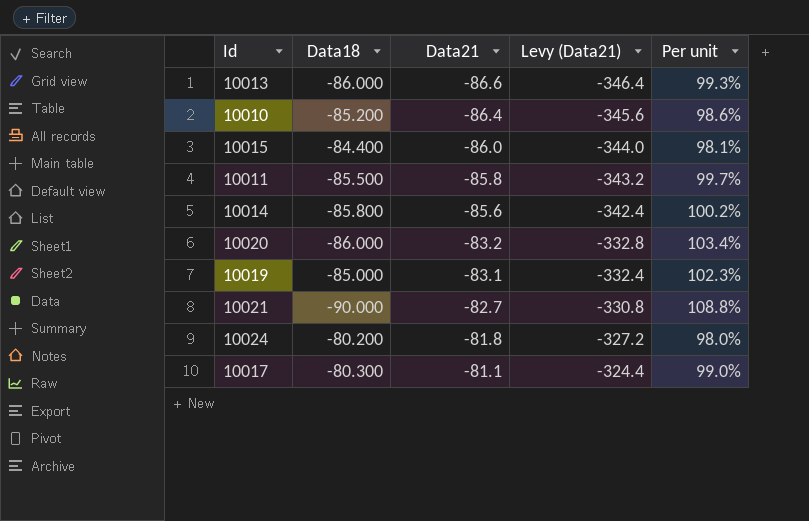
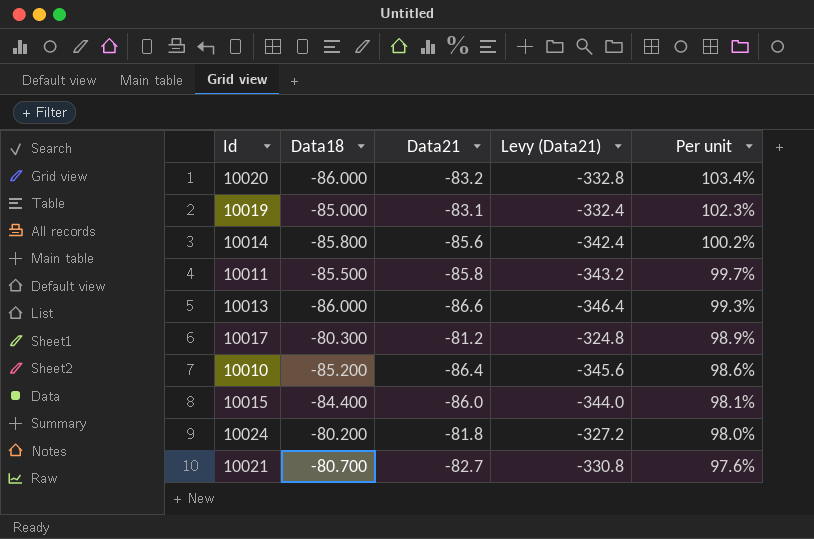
row order: Data21 ascending -> Per unit descending
10017 | Data21: -81.1 -> -81.2
10017 | Levy (Data21): -324.4 -> -324.8
10017 | Per unit: 99.0% -> 98.9%
10021 | Data18: -90.000 -> -80.700
10021 | Per unit: 108.8% -> 97.6%

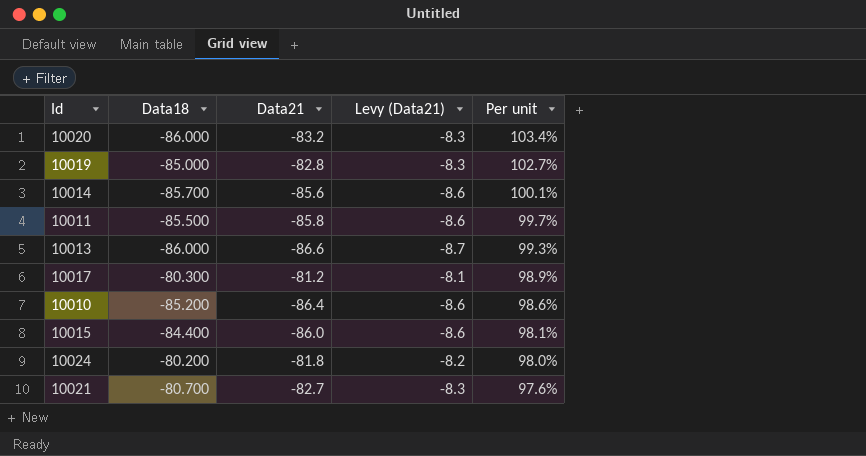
column Levy (Data21) | formula: [Data21] * 4 -> [Data21] * 0.1
10019 | Data21: -83.1 -> -82.8
10019 | Per unit: 102.3% -> 102.7%
10014 | Data18: -85.800 -> -85.700
10014 | Per unit: 100.2% -> 100.1%

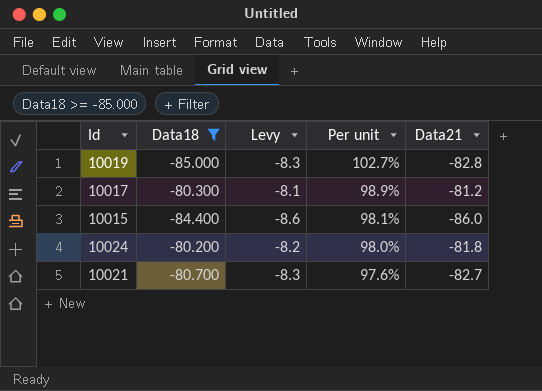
filter: none -> Data18 >= -85.000
column name: Levy (Data21) -> Levy
column Data21 | position: 3 -> 5

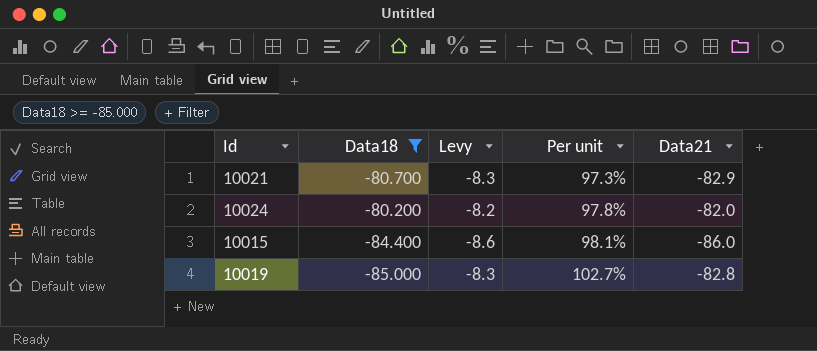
row order: Per unit descending -> Per unit ascending
row 10017: -80.300 | -8.1 | 98.9% | -81.2 -> none
10021 | Per unit: 97.6% -> 97.3%
10021 | Data21: -82.7 -> -82.9
10024 | Per unit: 98.0% -> 97.8%
10024 | Data21: -81.8 -> -82.0

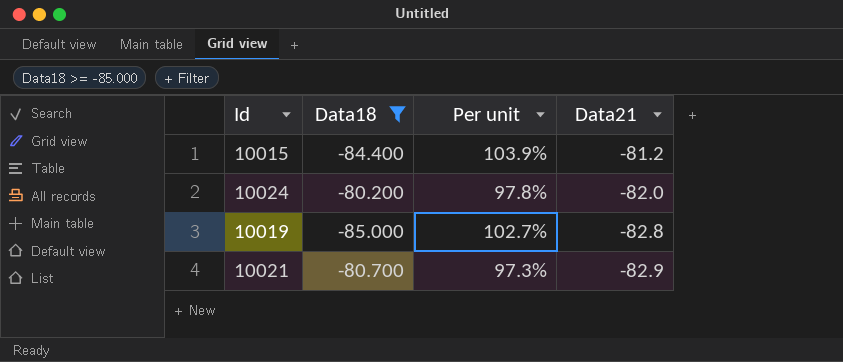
row order: Per unit ascending -> Data21 descending
column Levy | formula: [Data21] * 0.1 -> none
10015 | Per unit: 98.1% -> 103.9%
10015 | Data21: -86.0 -> -81.2

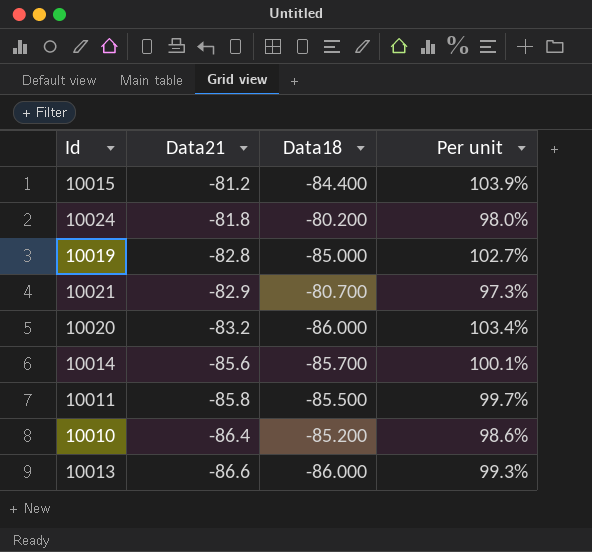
filter: Data18 >= -85.000 -> none
column Data21 | position: 4 -> 2
10024 | Data21: -82.0 -> -81.8
10024 | Per unit: 97.8% -> 98.0%

